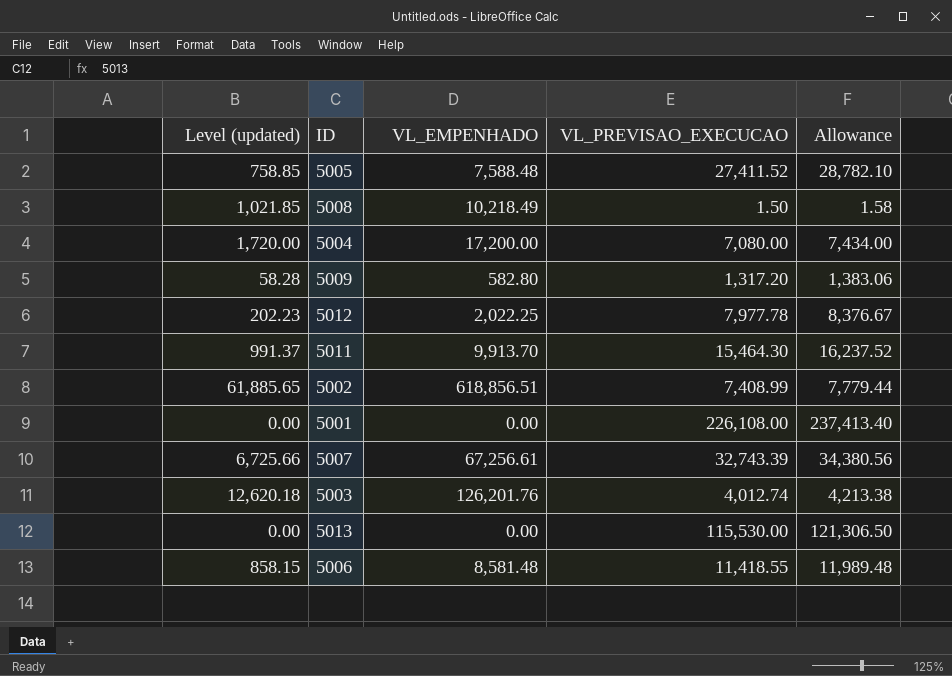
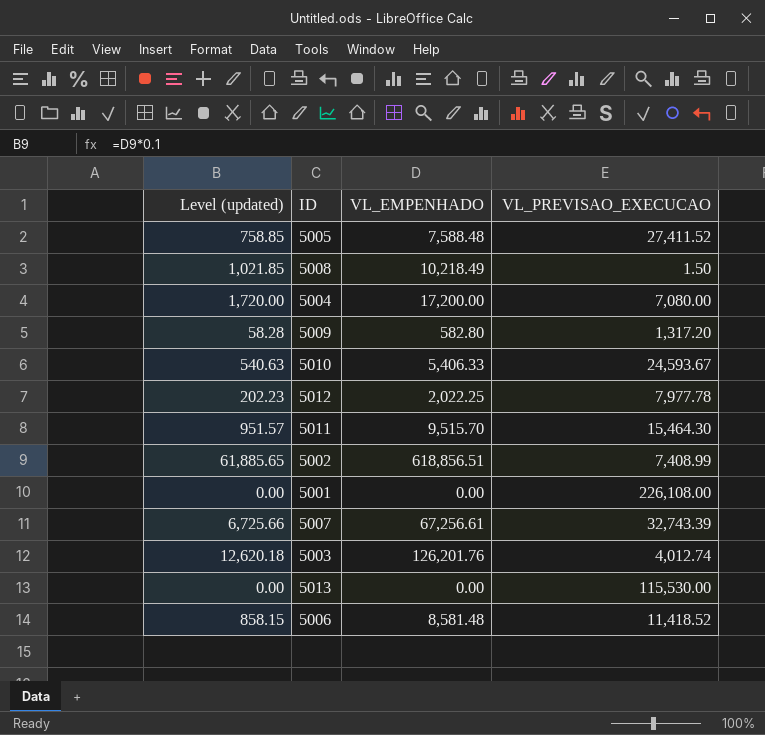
column Allowance | formula: [VL_PREVISAO_EXECUCAO] * 1.05 -> none
row 5010: none -> 540.63 | 5,406.33 | 24,593.67
5011 | Level (updated): 991.37 -> 951.57
5011 | VL_EMPENHADO: 9,913.70 -> 9,515.70
5006 | VL_PREVISAO_EXECUCAO: 11,418.55 -> 11,418.52

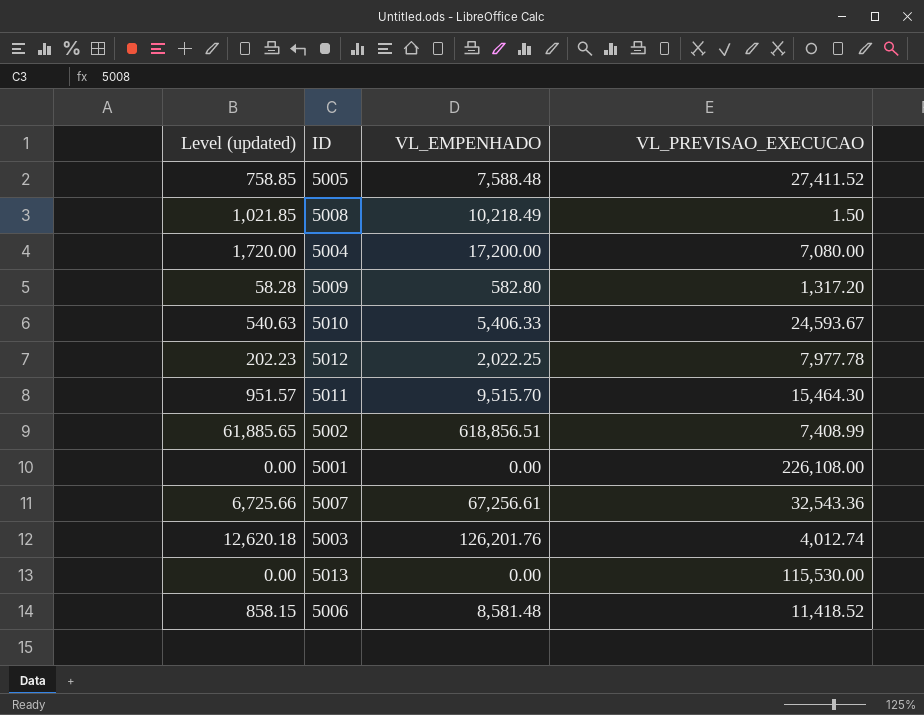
5007 | VL_PREVISAO_EXECUCAO: 32,743.39 -> 32,543.36

